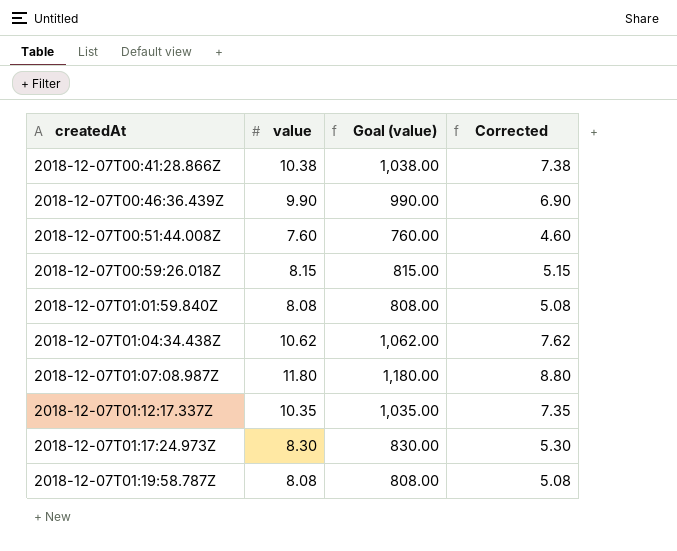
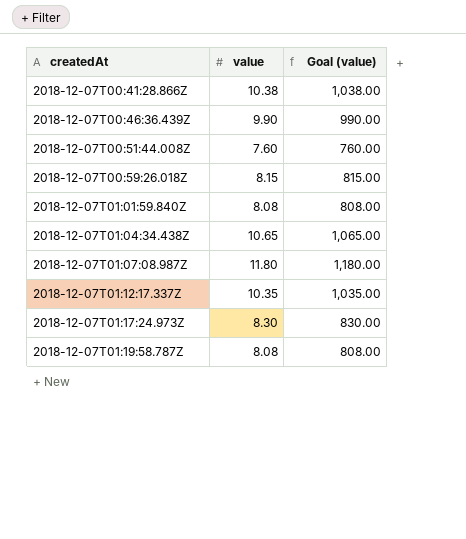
column Corrected | formula: [value] - 3 -> none
2018-12-07T01:04:34.438Z | value: 10.62 -> 10.65
2018-12-07T01:04:34.438Z | Goal (value): 1,062.00 -> 1,065.00

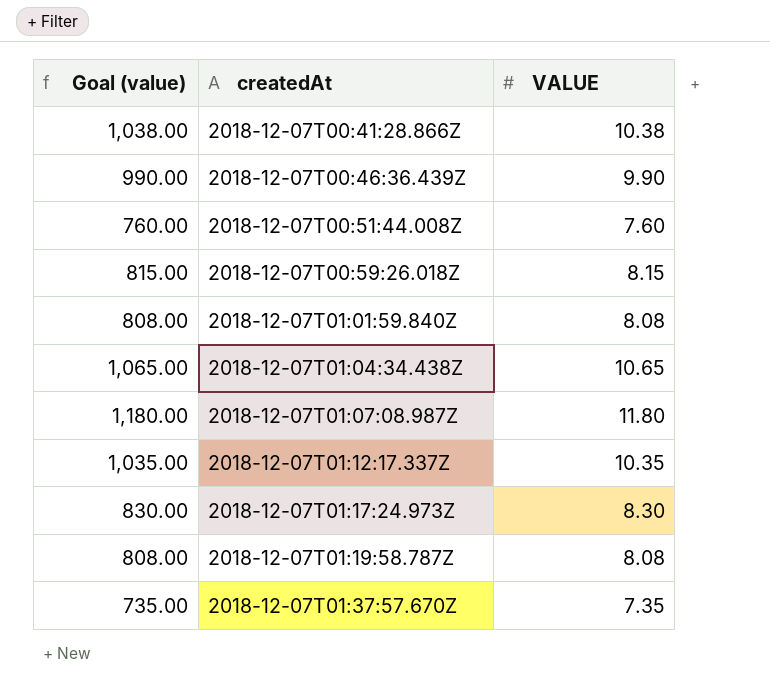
column Goal (value) | position: 3 -> 1
column name: value -> VALUE
row 2018-12-07T01:37:57.670Z: none -> 735.00 | 7.35

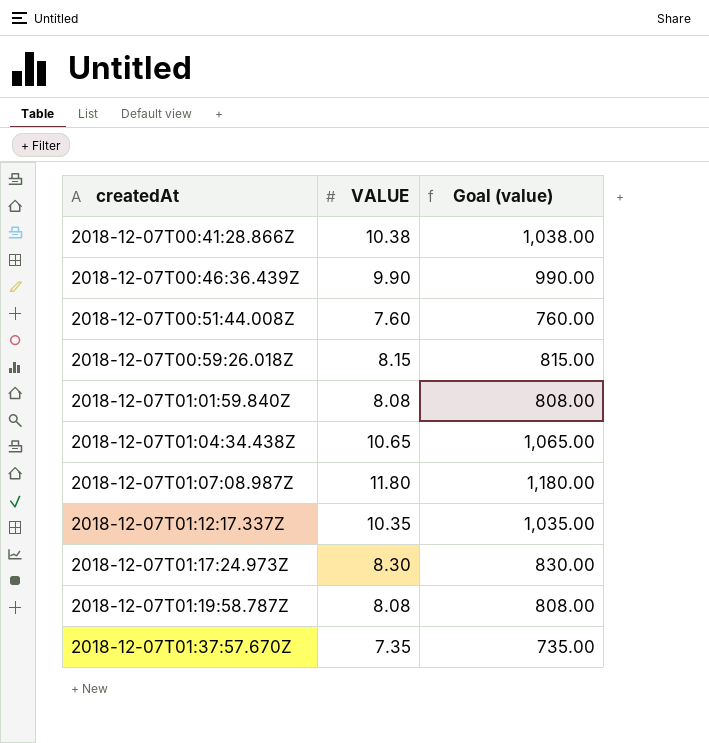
column Goal (value) | position: 1 -> 3

